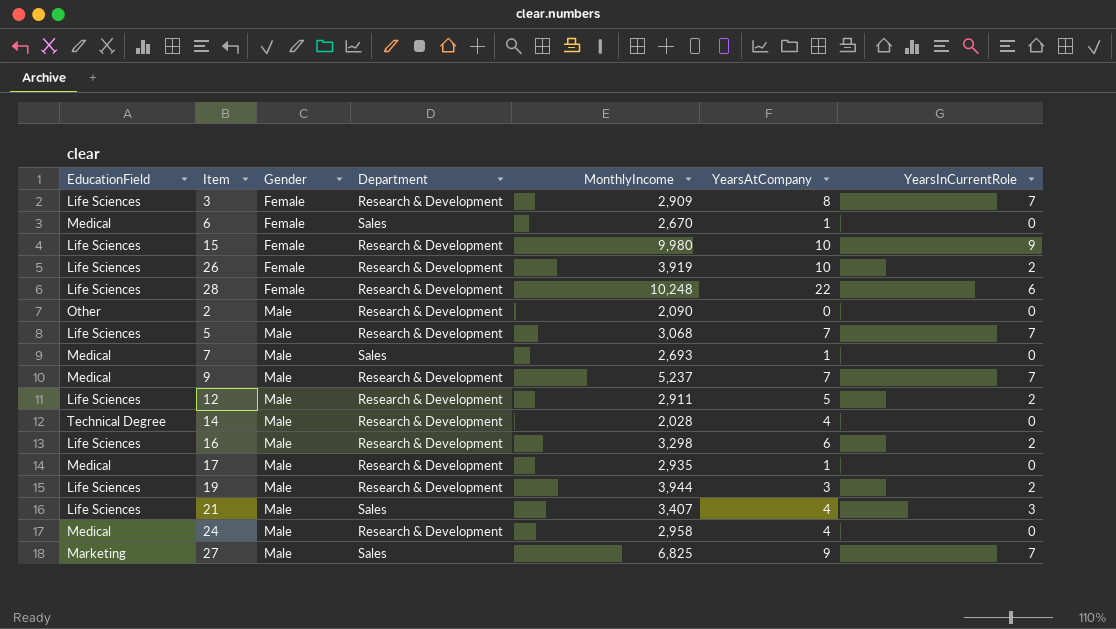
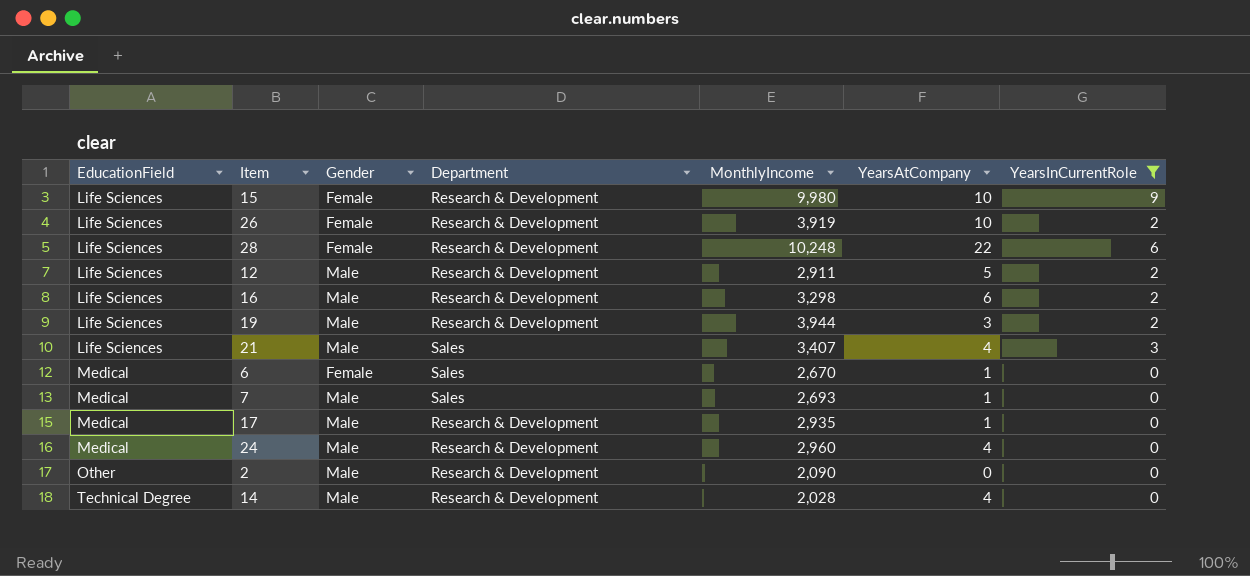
filter: none -> YearsInCurrentRole != 7
row order: Gender ascending -> EducationField ascending
24 | MonthlyIncome: 2,958 -> 2,960

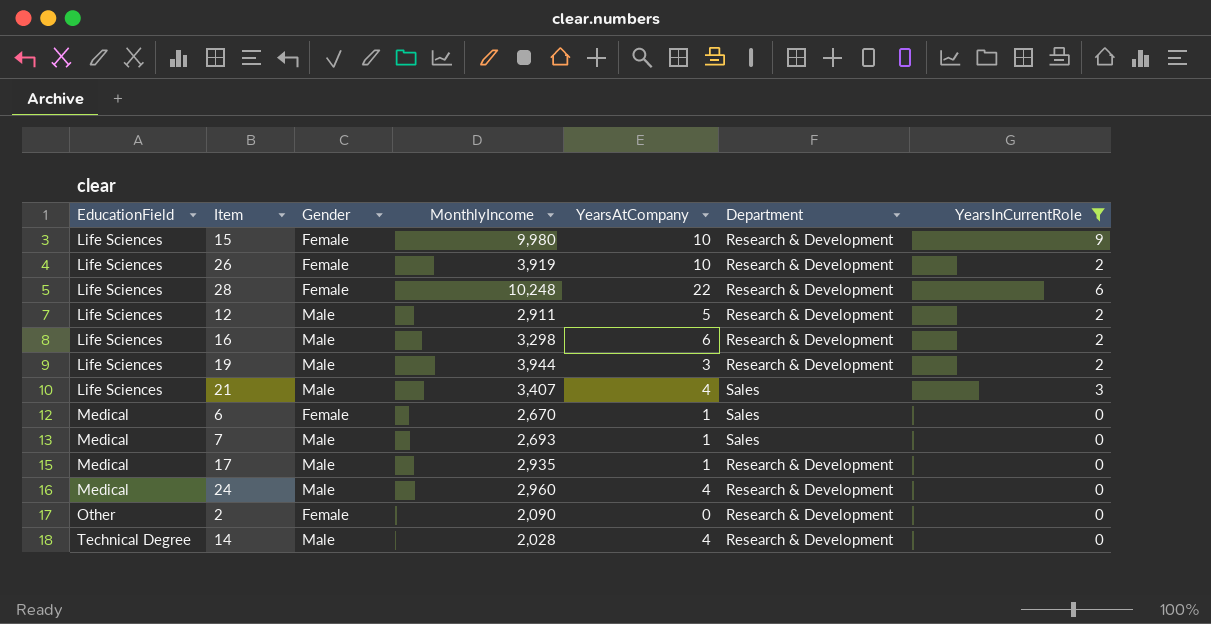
column Department | position: 4 -> 6
2 | Gender: Male -> Female

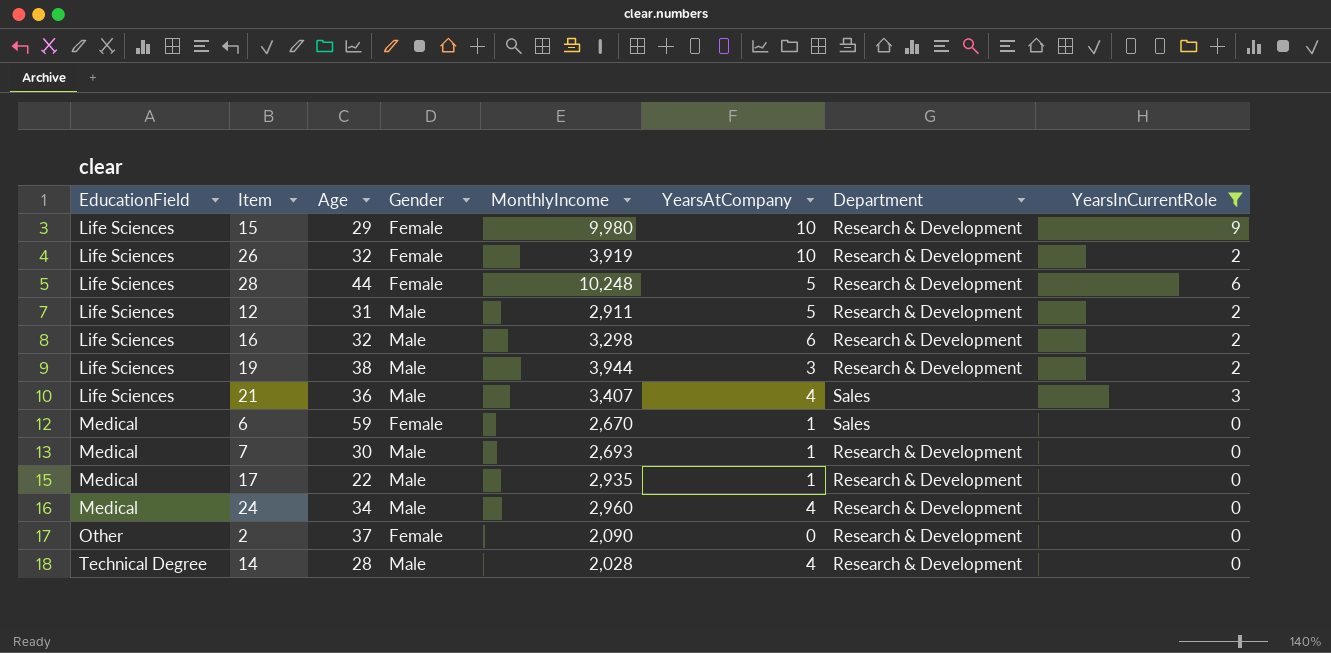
column Age | position: none -> 3
28 | YearsAtCompany: 22 -> 5
7 | Department: Sales -> Research & Development

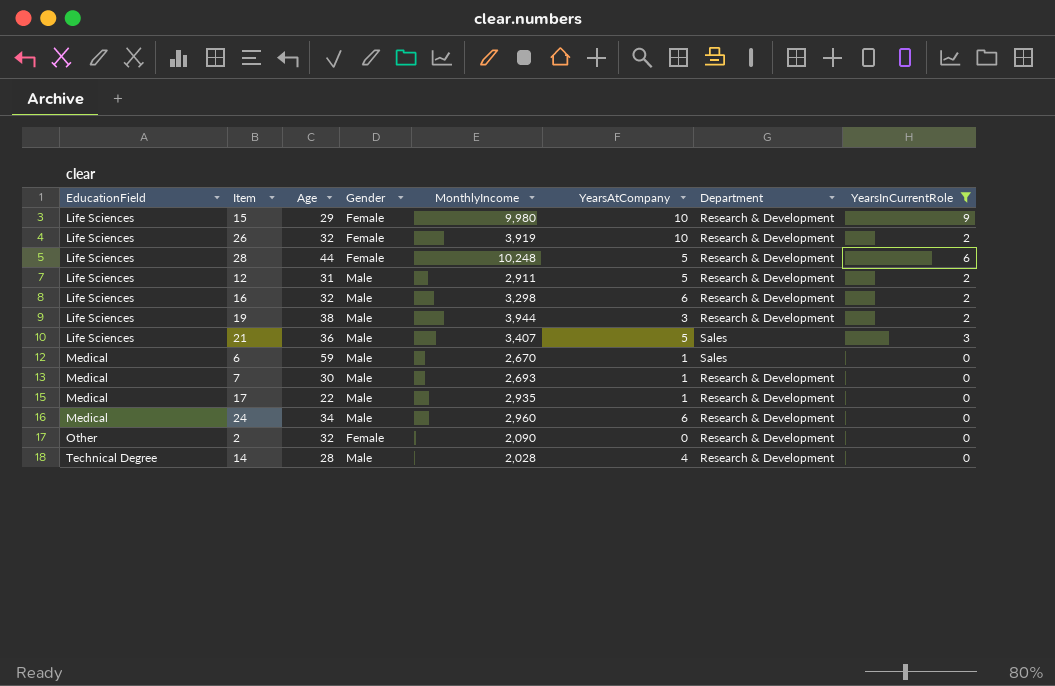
21 | YearsAtCompany: 4 -> 5
6 | Gender: Female -> Male
24 | YearsAtCompany: 4 -> 6
2 | Age: 37 -> 32

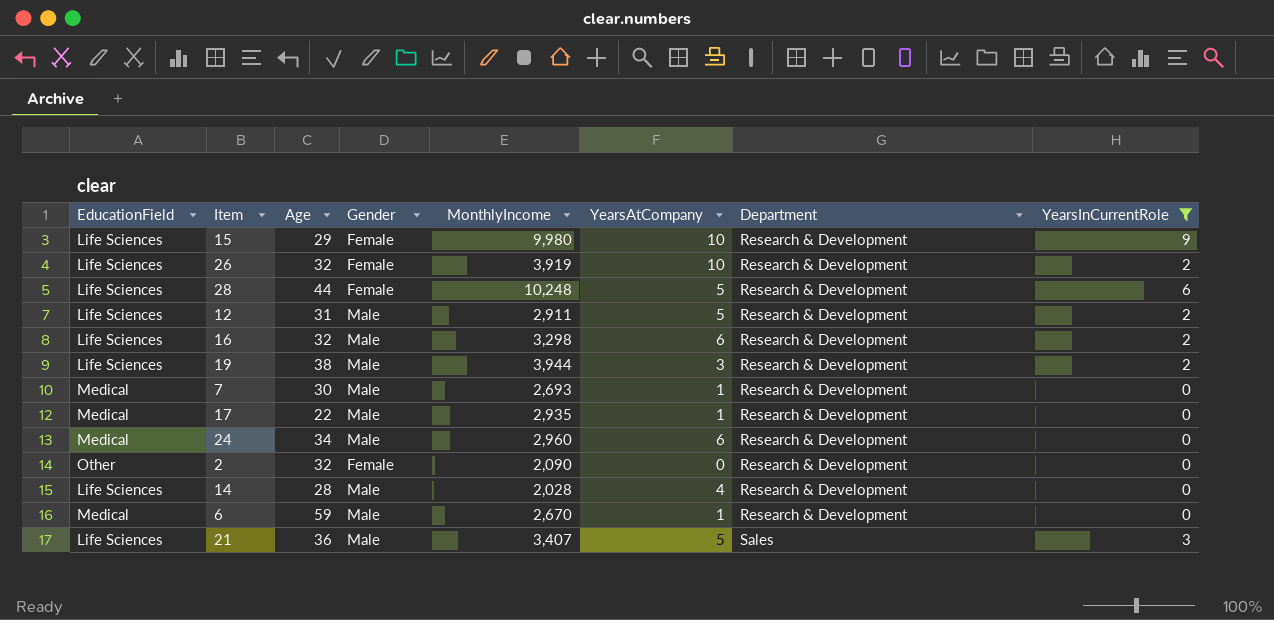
row order: EducationField ascending -> Department ascending
14 | EducationField: Technical Degree -> Life Sciences
6 | Department: Sales -> Research & Development

